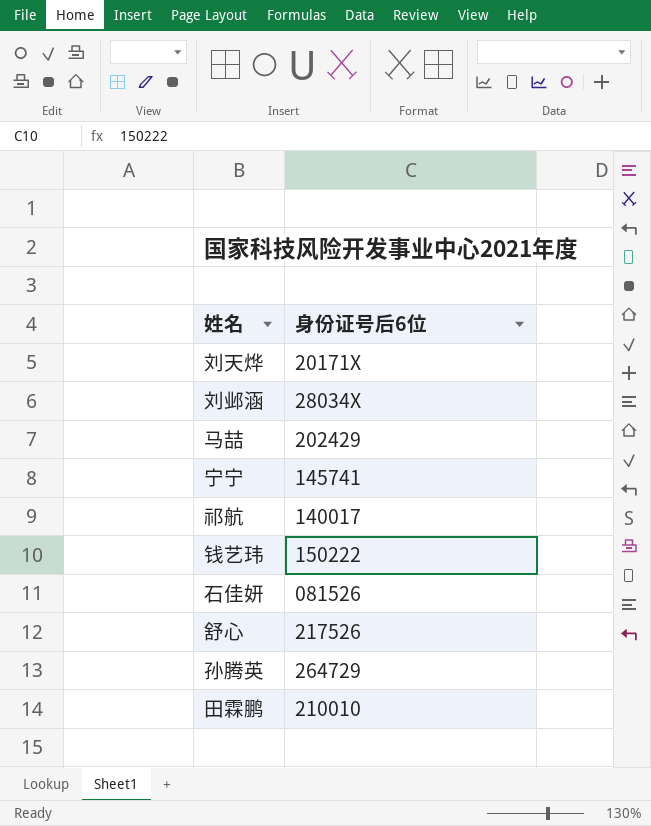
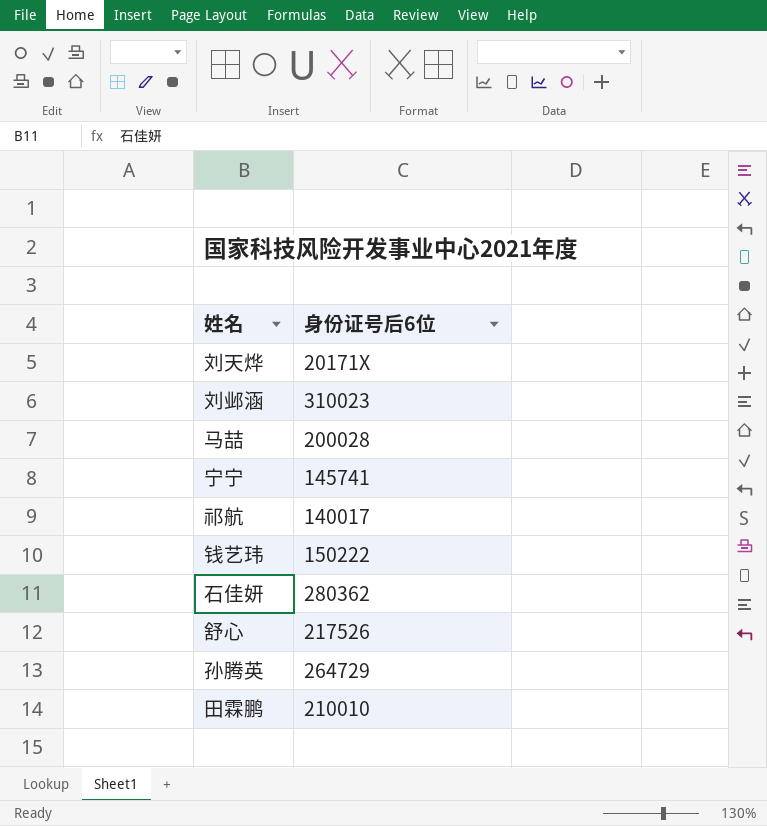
刘邺涵 | 身份证号后6位: 28034X -> 310023
马喆 | 身份证号后6位: 202429 -> 200028
石佳妍 | 身份证号后6位: 081526 -> 280362

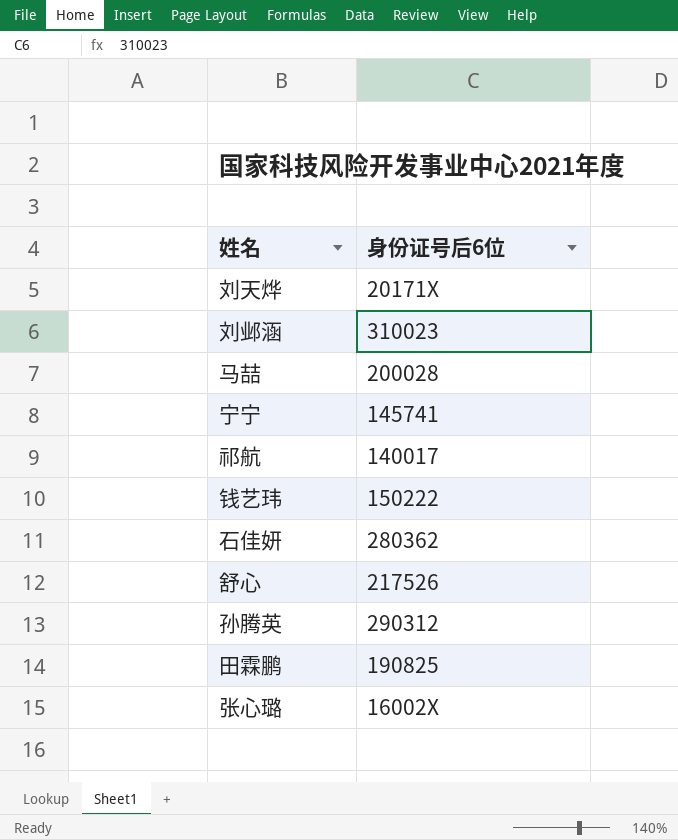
孙腾英 | 身份证号后6位: 264729 -> 290312
田霖鹏 | 身份证号后6位: 210010 -> 190825
row 张心璐: none -> 16002X

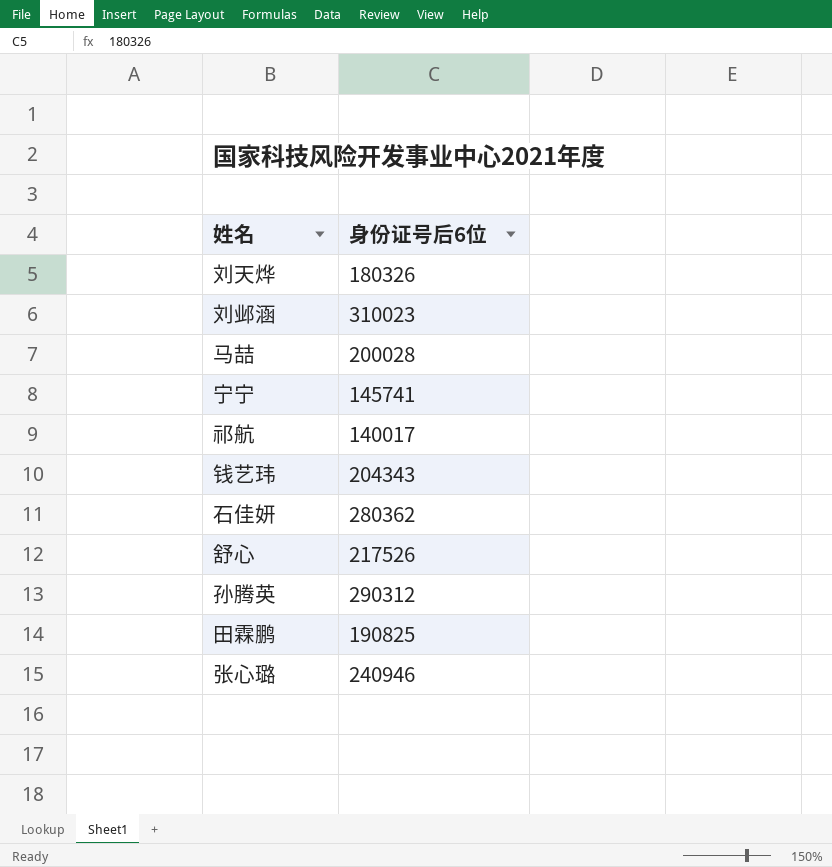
刘天烨 | 身份证号后6位: 20171X -> 180326
钱艺玮 | 身份证号后6位: 150222 -> 204343
张心璐 | 身份证号后6位: 16002X -> 240946

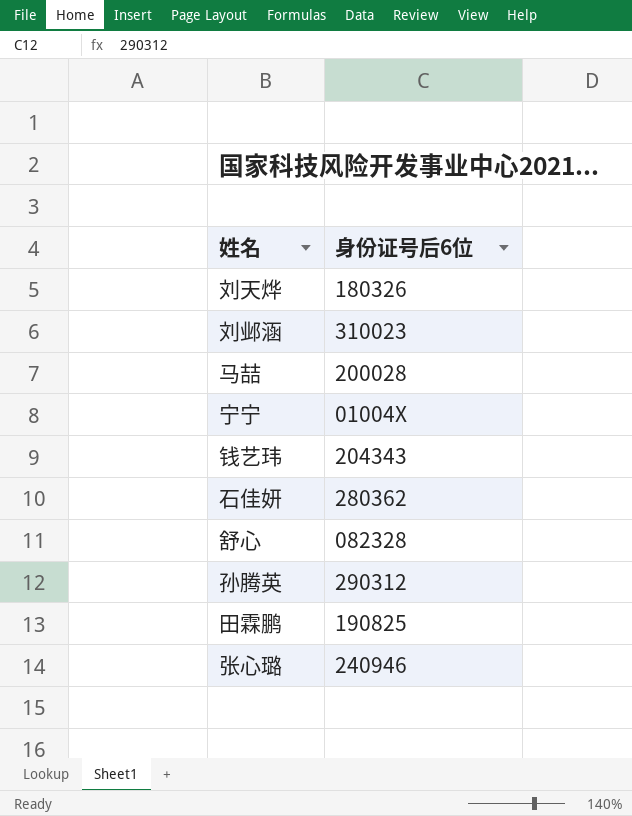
row 祁航: 140017 -> none
宁宁 | 身份证号后6位: 145741 -> 01004X
舒心 | 身份证号后6位: 217526 -> 082328

